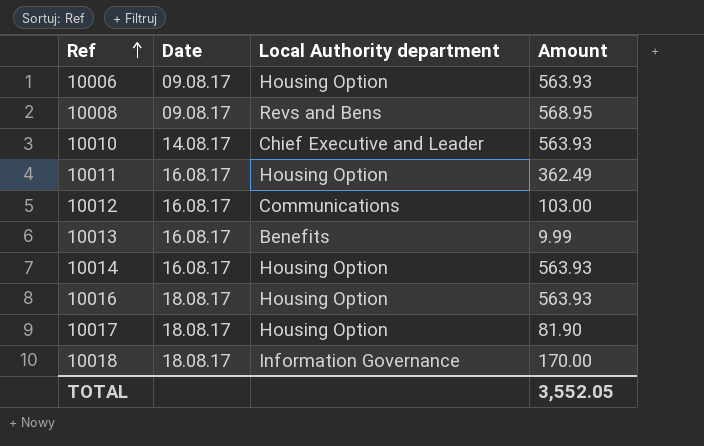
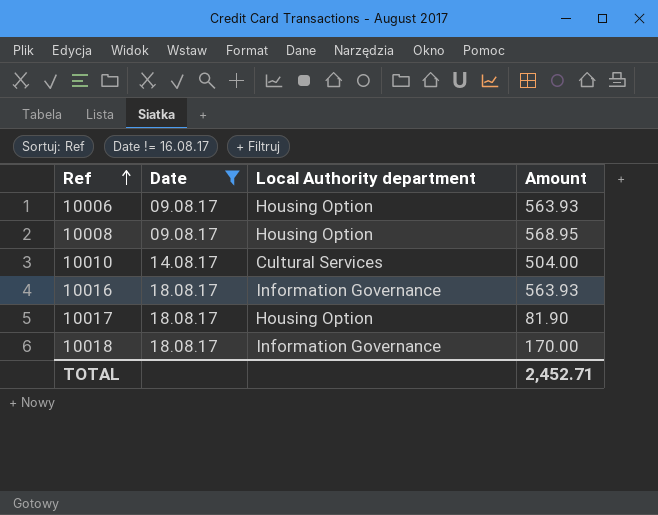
filter: none -> Date != 16.08.17
10008 | Local Authority department: Revs and Bens -> Housing Option
10010 | Local Authority department: Chief Executive and Leader -> Cultural Services
10010 | Amount: 563.93 -> 504.00
10016 | Local Authority department: Housing Option -> Information Governance
TOTAL | Amount: 3,552.05 -> 2,452.71

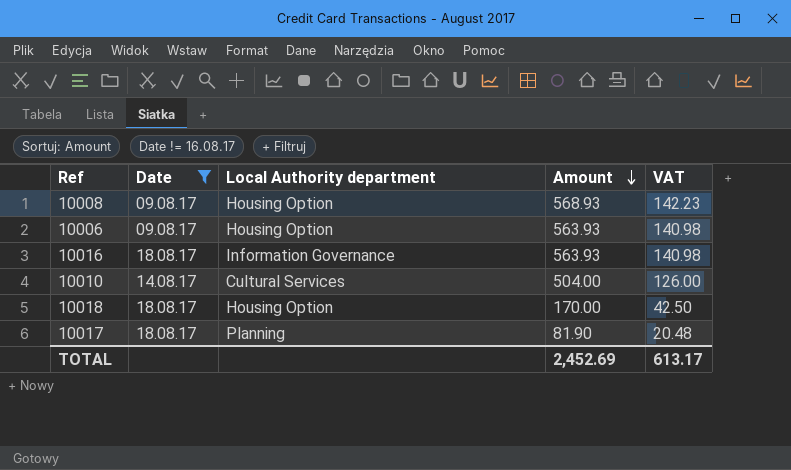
row order: Ref ascending -> Amount descending
column VAT | formula: none -> [Amount] * 0.25
10008 | Amount: 568.95 -> 568.93
10018 | Local Authority department: Information Governance -> Housing Option
10017 | Local Authority department: Housing Option -> Planning
TOTAL | Amount: 2,452.71 -> 2,452.69

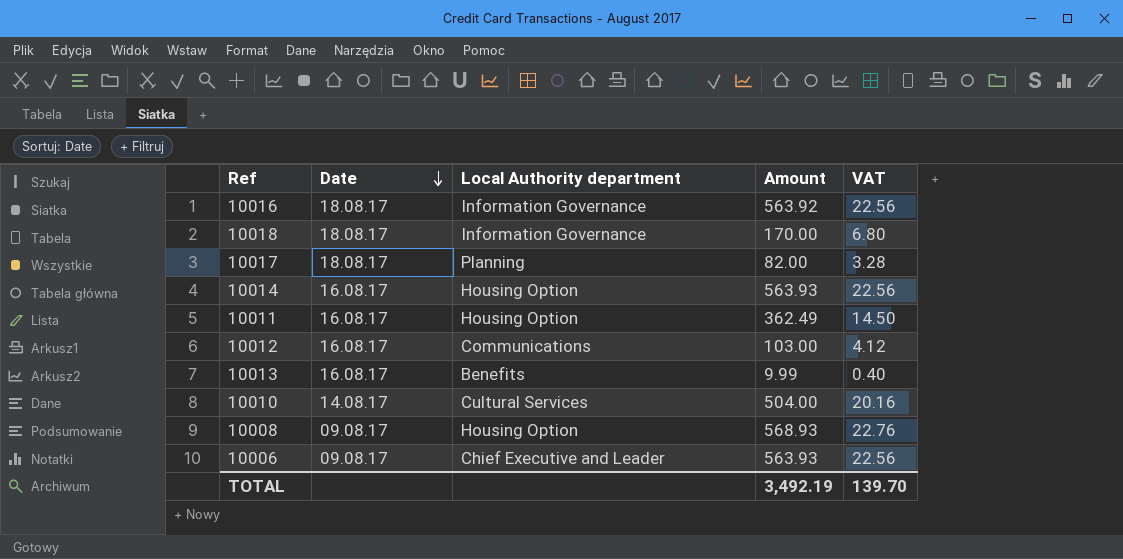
filter: Date != 16.08.17 -> none
row order: Amount descending -> Date descending
column VAT | formula: [Amount] * 0.25 -> [Amount] * 0.04
10016 | Amount: 563.93 -> 563.92
10018 | Local Authority department: Housing Option -> Information Governance
10017 | Amount: 81.90 -> 82.00
10006 | Local Authority department: Housing Option -> Chief Executive and Leader
TOTAL | Amount: 2,452.69 -> 3,492.19
TOTAL | VAT: 613.17 -> 139.70

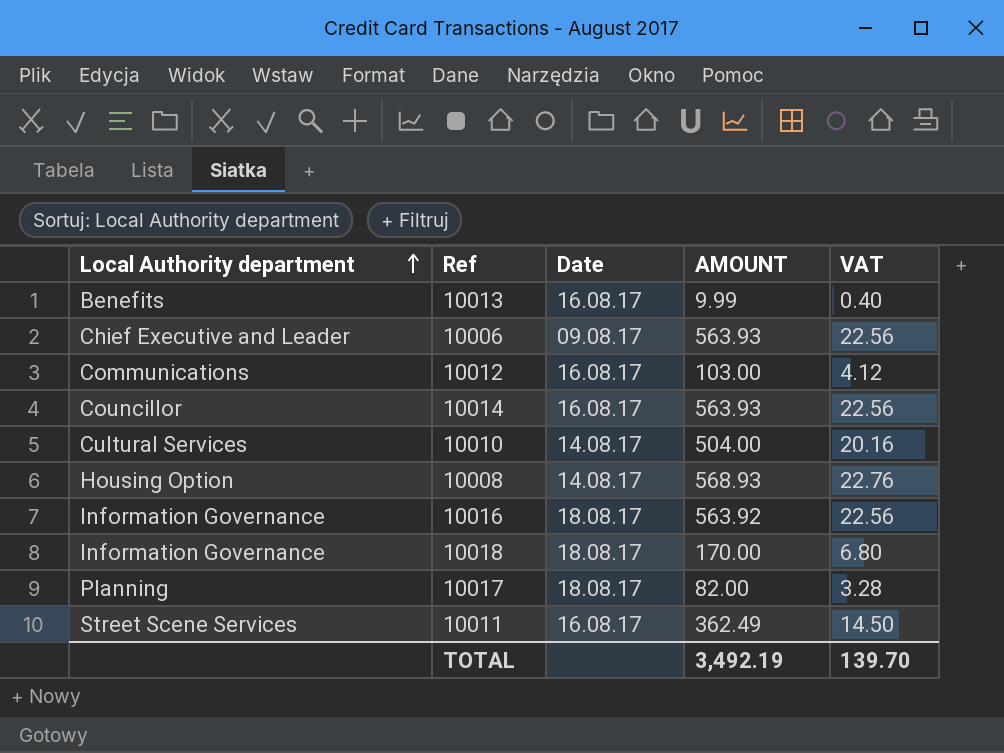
row order: Date descending -> Local Authority department ascending
column Local Authority department | position: 3 -> 1
column name: Amount -> AMOUNT
10014 | Local Authority department: Housing Option -> Councillor
10008 | Date: 09.08.17 -> 14.08.17
10011 | Local Authority department: Housing Option -> Street Scene Services

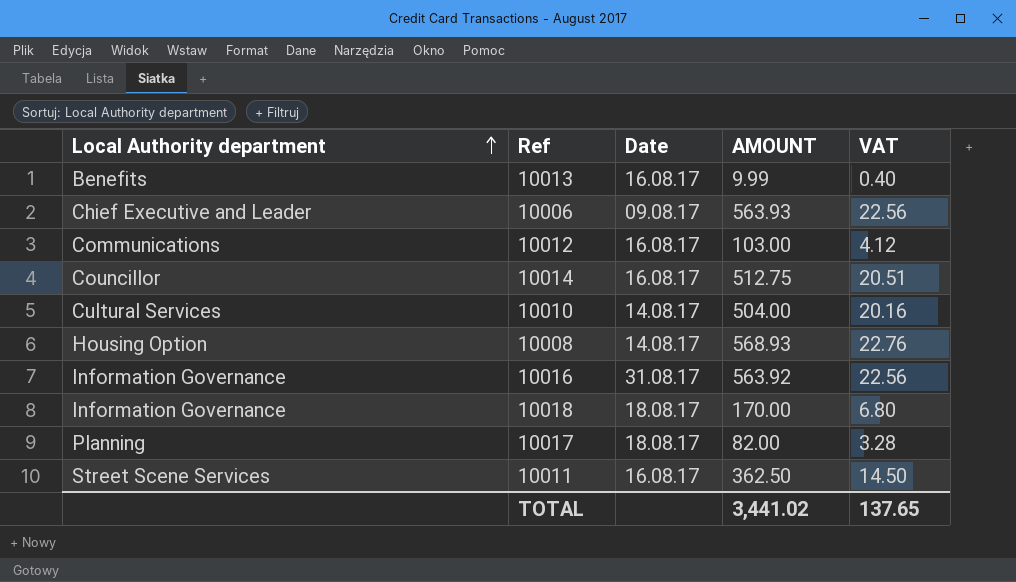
10014 | AMOUNT: 563.93 -> 512.75
10014 | VAT: 22.56 -> 20.51
10016 | Date: 18.08.17 -> 31.08.17
10011 | AMOUNT: 362.49 -> 362.50
TOTAL | AMOUNT: 3,492.19 -> 3,441.02
TOTAL | VAT: 139.70 -> 137.65

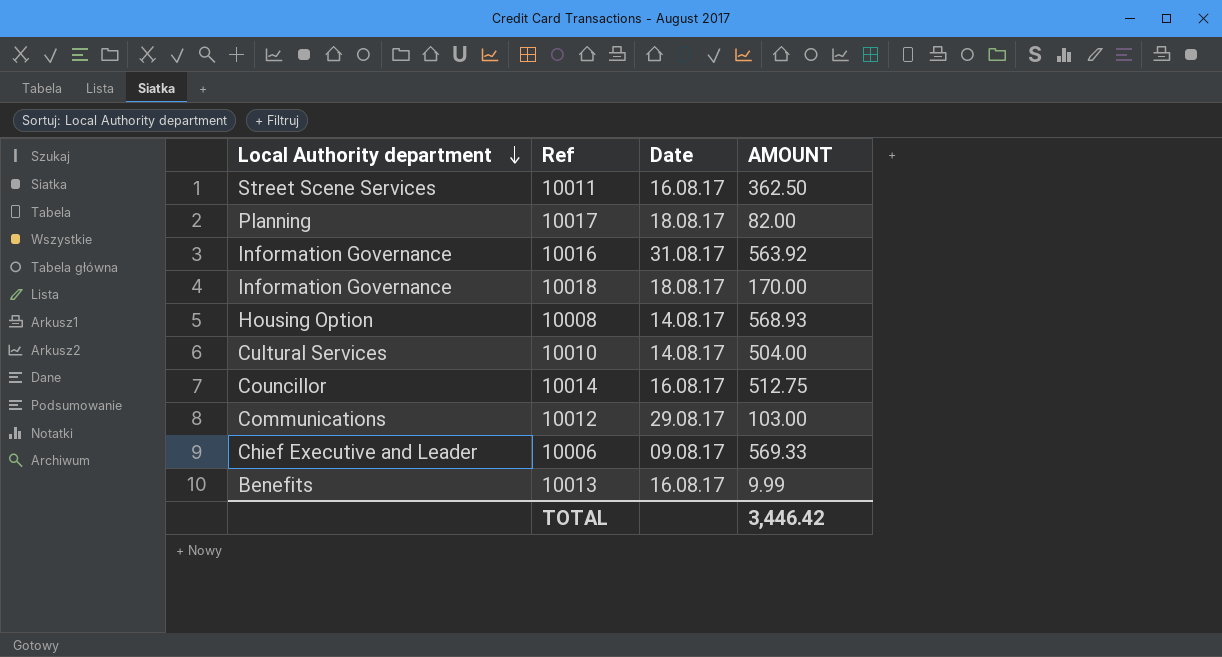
row order: Local Authority department ascending -> Local Authority department descending
column VAT | formula: [AMOUNT] * 0.04 -> none
10012 | Date: 16.08.17 -> 29.08.17
10006 | AMOUNT: 563.93 -> 569.33
TOTAL | AMOUNT: 3,441.02 -> 3,446.42

